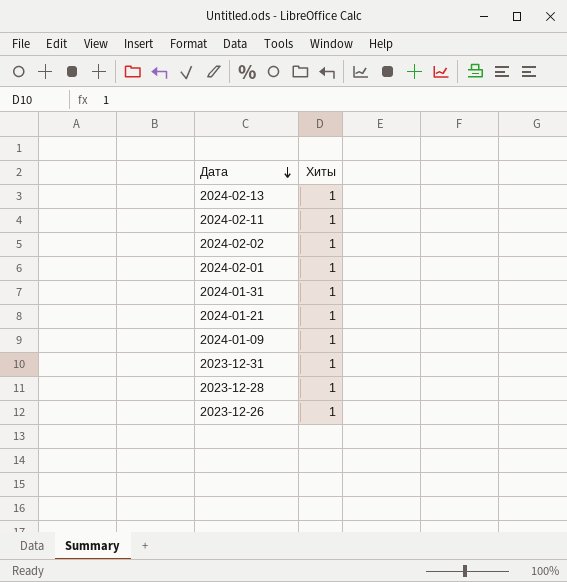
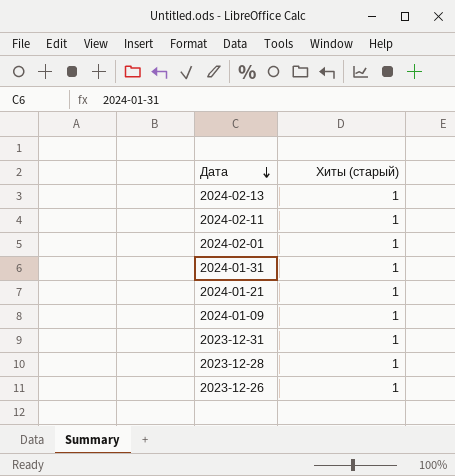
column name: Хиты -> Хиты (старый)
row 2024-02-02: 1 -> none

